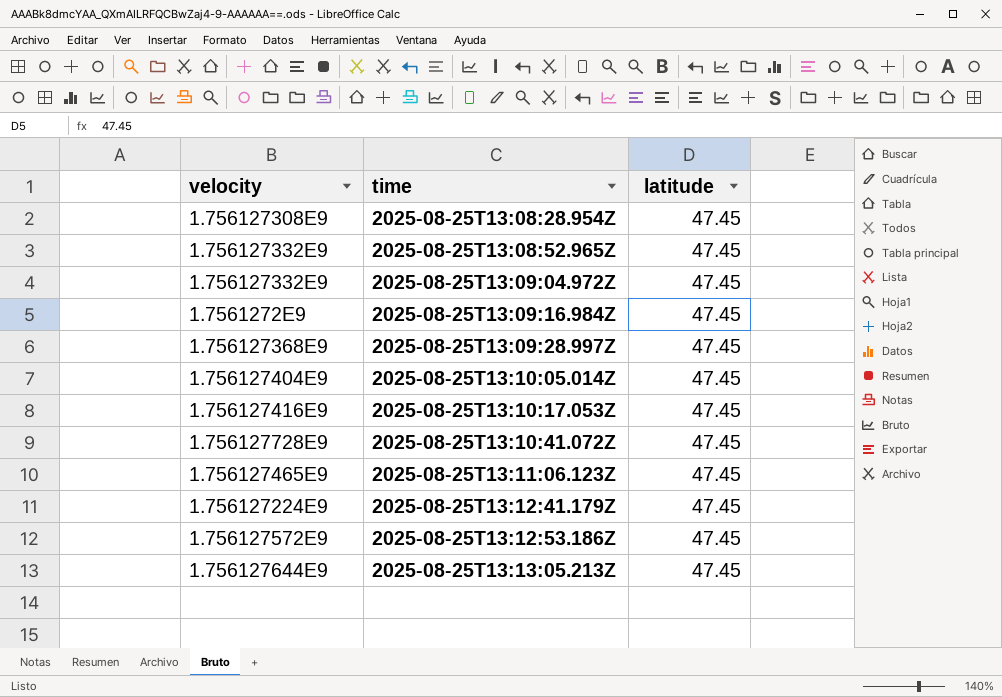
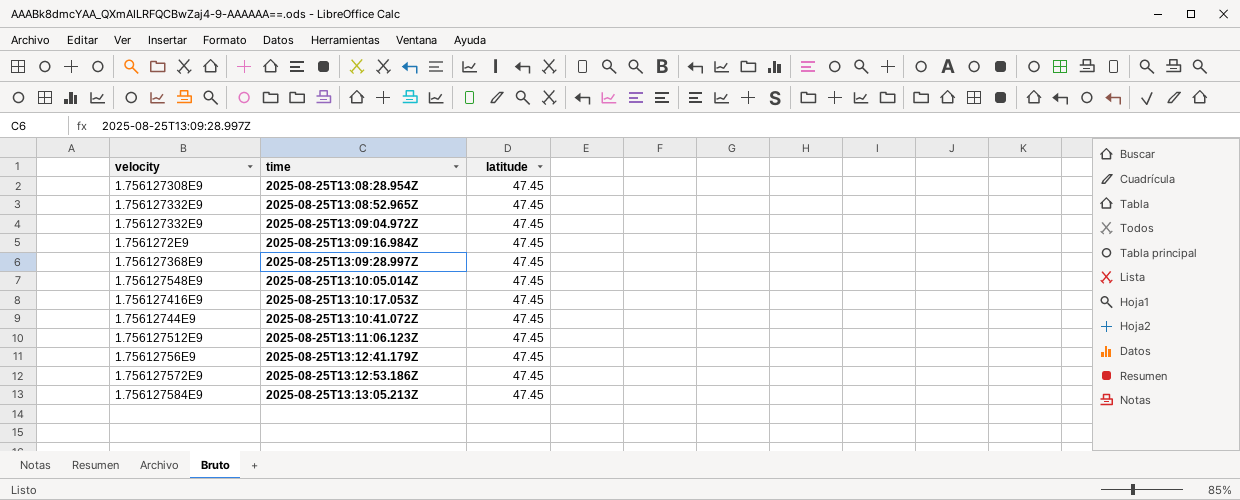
2025-08-25T13:10:05.014Z | velocity: 1.756127404E9 -> 1.756127548E9
2025-08-25T13:10:41.072Z | velocity: 1.756127728E9 -> 1.75612744E9
2025-08-25T13:11:06.123Z | velocity: 1.756127465E9 -> 1.756127512E9
2025-08-25T13:12:41.179Z | velocity: 1.756127224E9 -> 1.75612756E9
2025-08-25T13:13:05.213Z | velocity: 1.756127644E9 -> 1.756127584E9

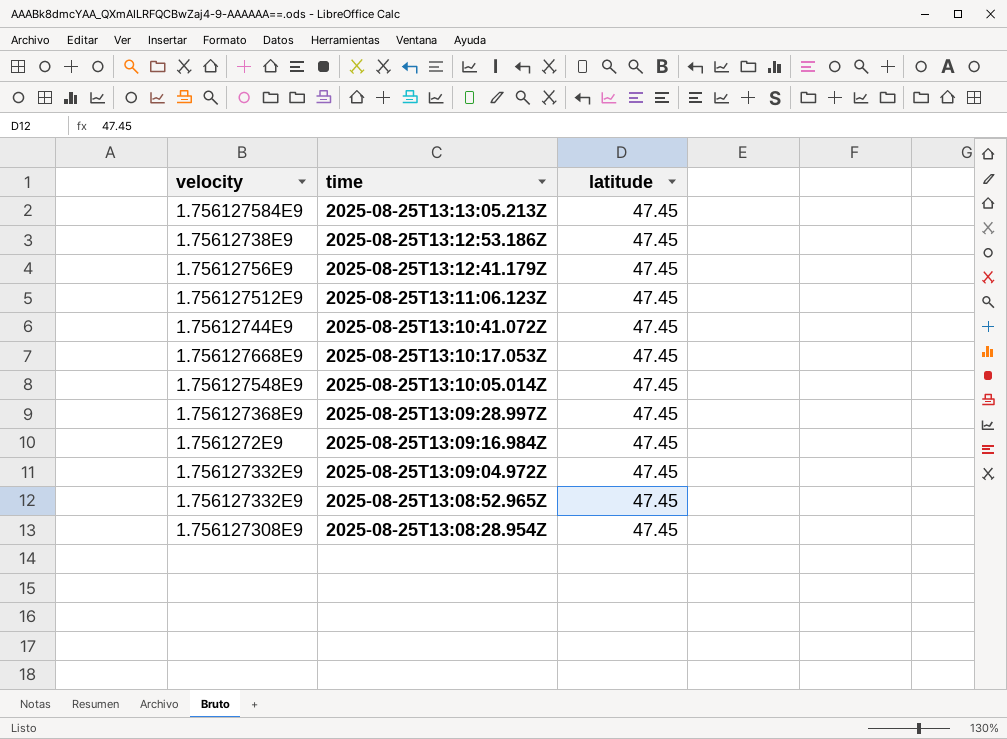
row order: time ascending -> time descending
2025-08-25T13:12:53.186Z | velocity: 1.756127572E9 -> 1.75612738E9
2025-08-25T13:10:17.053Z | velocity: 1.756127416E9 -> 1.756127668E9

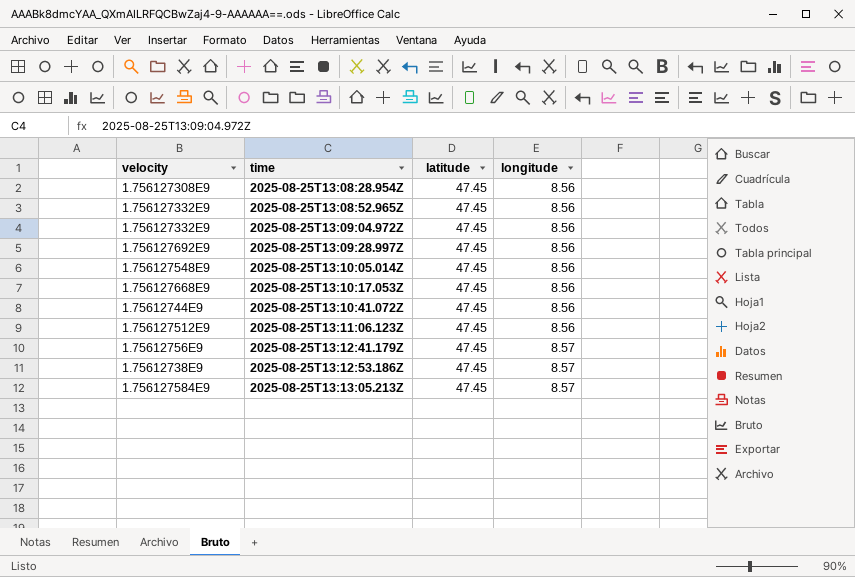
row order: time descending -> time ascending
column longitude | position: none -> 4
row 2025-08-25T13:09:16.984Z: 1.7561272E9 | 47.45 -> none
2025-08-25T13:09:28.997Z | velocity: 1.756127368E9 -> 1.756127692E9

